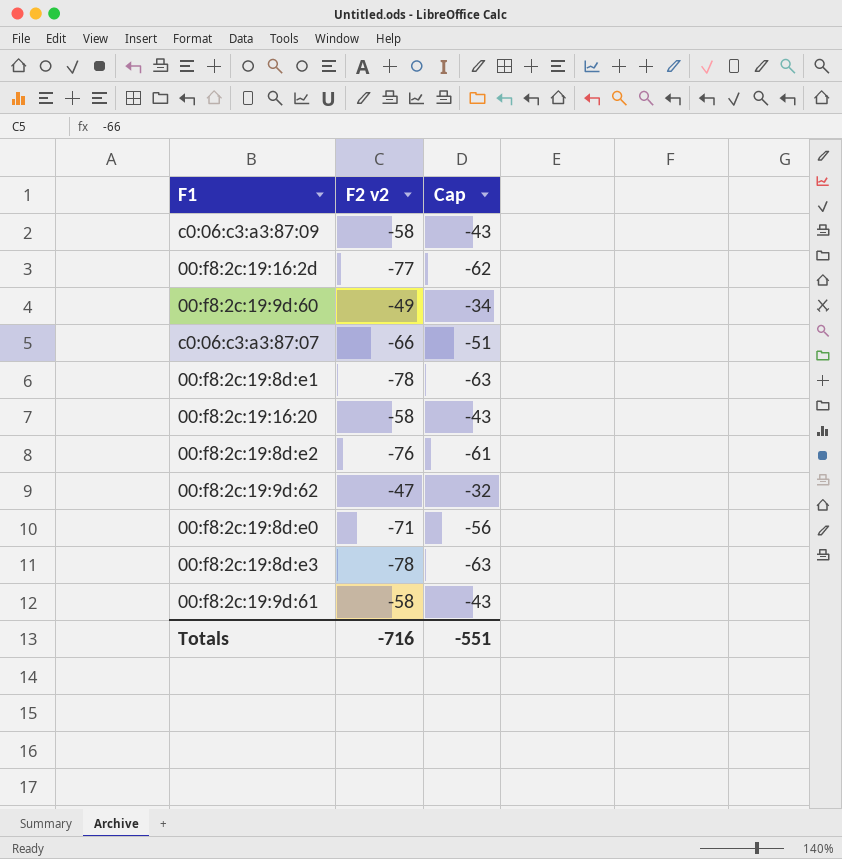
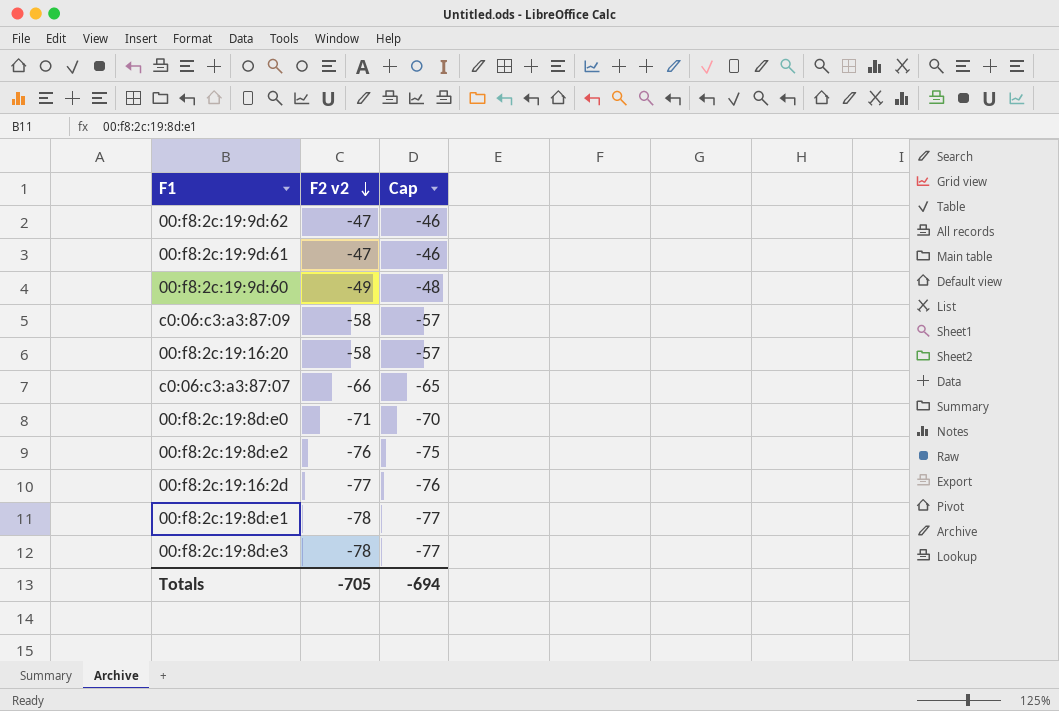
row order: none -> F2 v2 descending
column Cap | formula: [F2 v2] + 15 -> [F2 v2] + 1
00:f8:2c:19:9d:61 | F2 v2: -58 -> -47
Totals | F2 v2: -716 -> -705
Totals | Cap: -551 -> -694

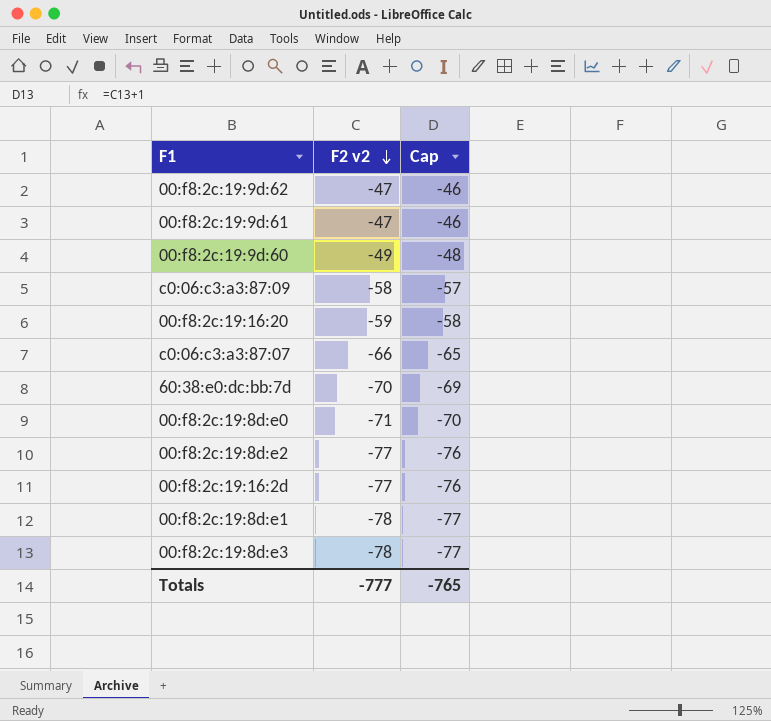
00:f8:2c:19:16:20 | F2 v2: -58 -> -59
00:f8:2c:19:16:20 | Cap: -57 -> -58
row 60:38:e0:dc:bb:7d: none -> -70 | -69
00:f8:2c:19:8d:e2 | F2 v2: -76 -> -77
00:f8:2c:19:8d:e2 | Cap: -75 -> -76
Totals | F2 v2: -705 -> -777
Totals | Cap: -694 -> -765

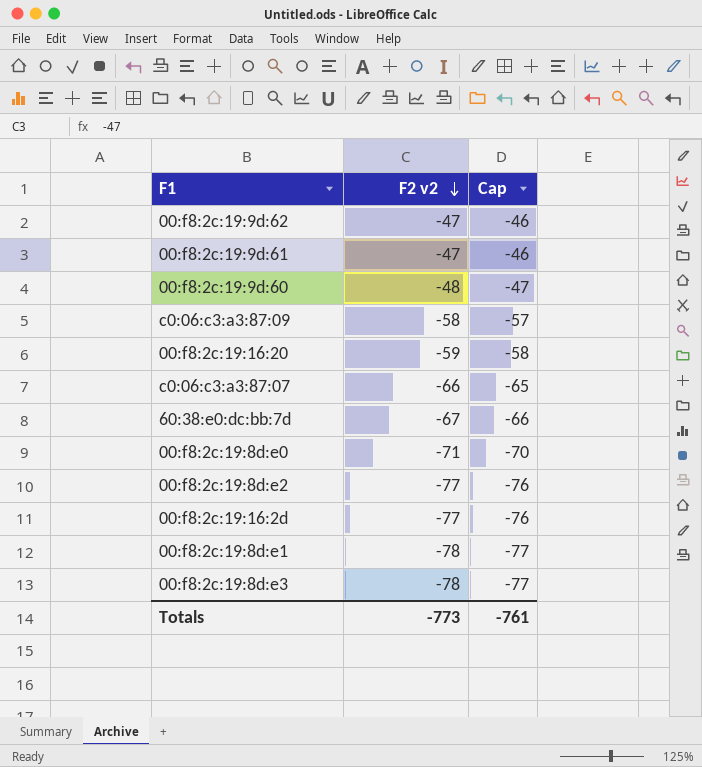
00:f8:2c:19:9d:60 | F2 v2: -49 -> -48
00:f8:2c:19:9d:60 | Cap: -48 -> -47
60:38:e0:dc:bb:7d | F2 v2: -70 -> -67
60:38:e0:dc:bb:7d | Cap: -69 -> -66
Totals | F2 v2: -777 -> -773
Totals | Cap: -765 -> -761

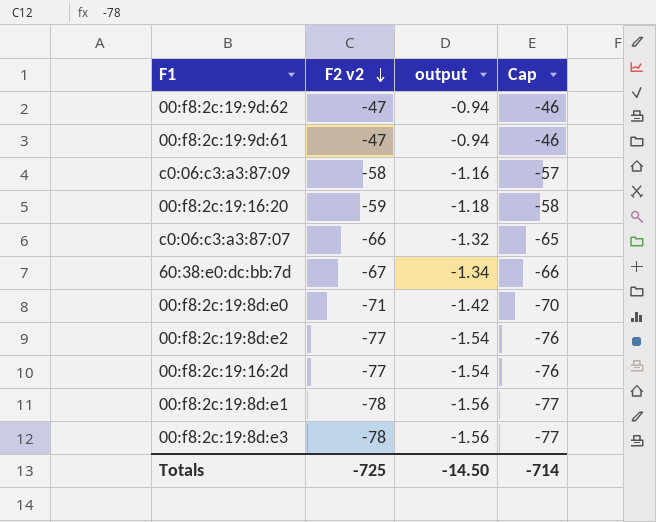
column output | formula: none -> [F2 v2] * 0.02
row 00:f8:2c:19:9d:60: -48 | -47 -> none
Totals | F2 v2: -773 -> -725
Totals | Cap: -761 -> -714

